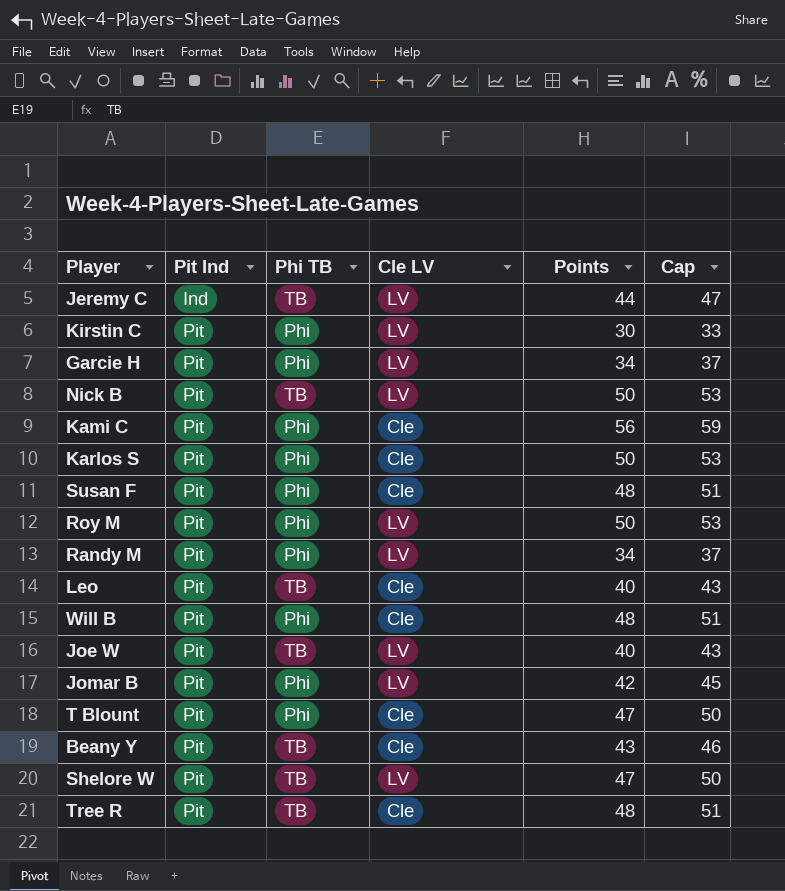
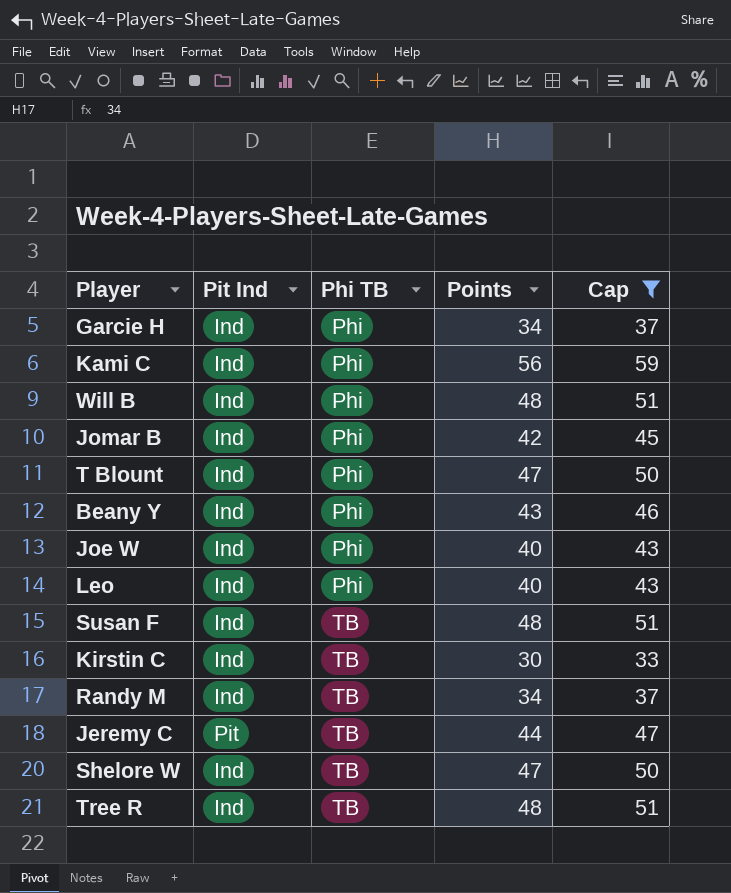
filter: none -> Cap != 53
row order: Pit Ind ascending -> Phi TB ascending
column Cle LV | position: 4 -> none
Garcie H | Pit Ind: Pit -> Ind
Kami C | Pit Ind: Pit -> Ind
Will B | Pit Ind: Pit -> Ind
Jomar B | Pit Ind: Pit -> Ind
T Blount | Pit Ind: Pit -> Ind
Beany Y | Pit Ind: Pit -> Ind
Beany Y | Phi TB: TB -> Phi
Joe W | Pit Ind: Pit -> Ind
Joe W | Phi TB: TB -> Phi
Leo | Pit Ind: Pit -> Ind
Leo | Phi TB: TB -> Phi
Susan F | Pit Ind: Pit -> Ind
Susan F | Phi TB: Phi -> TB
Kirstin C | Pit Ind: Pit -> Ind
Kirstin C | Phi TB: Phi -> TB
Randy M | Pit Ind: Pit -> Ind
Randy M | Phi TB: Phi -> TB
Jeremy C | Pit Ind: Ind -> Pit
Shelore W | Pit Ind: Pit -> Ind
Tree R | Pit Ind: Pit -> Ind

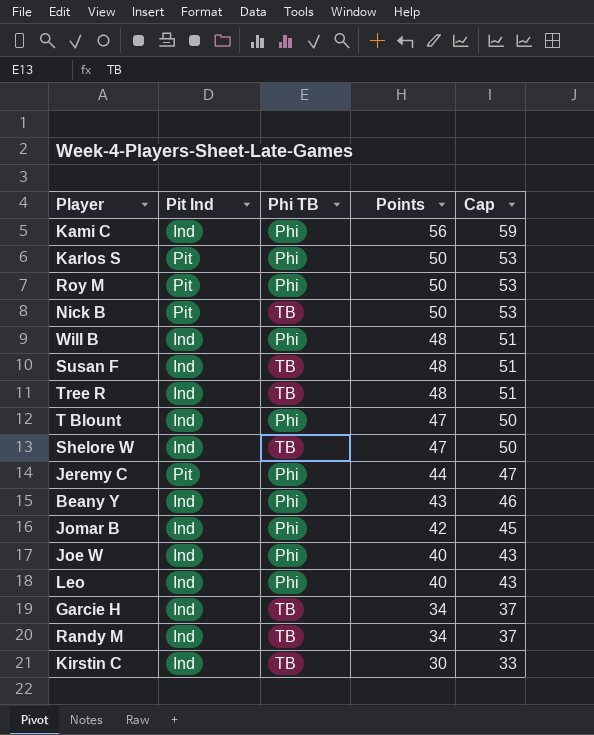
filter: Cap != 53 -> none
row order: Phi TB ascending -> Points descending
Jeremy C | Phi TB: TB -> Phi
Garcie H | Phi TB: Phi -> TB

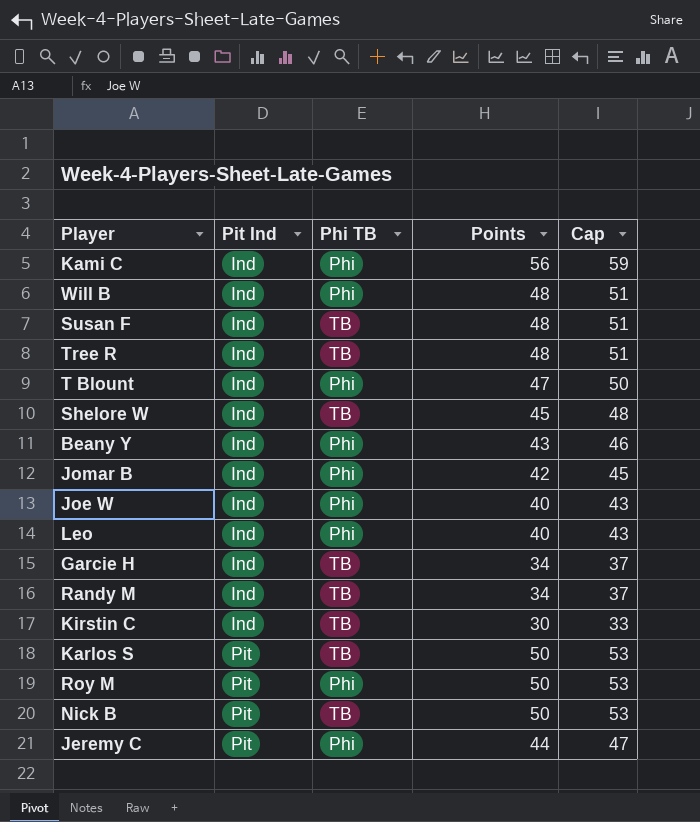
row order: Points descending -> Pit Ind ascending
Shelore W | Points: 47 -> 45
Shelore W | Cap: 50 -> 48
Karlos S | Phi TB: Phi -> TB

